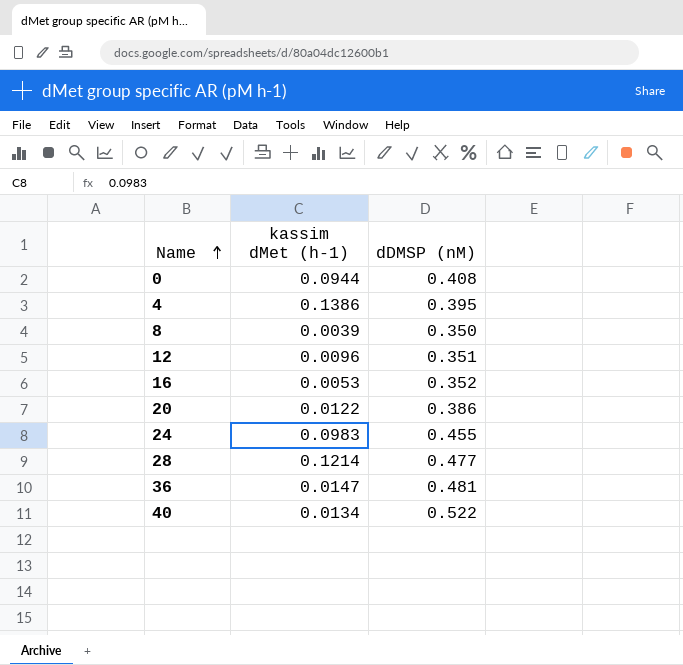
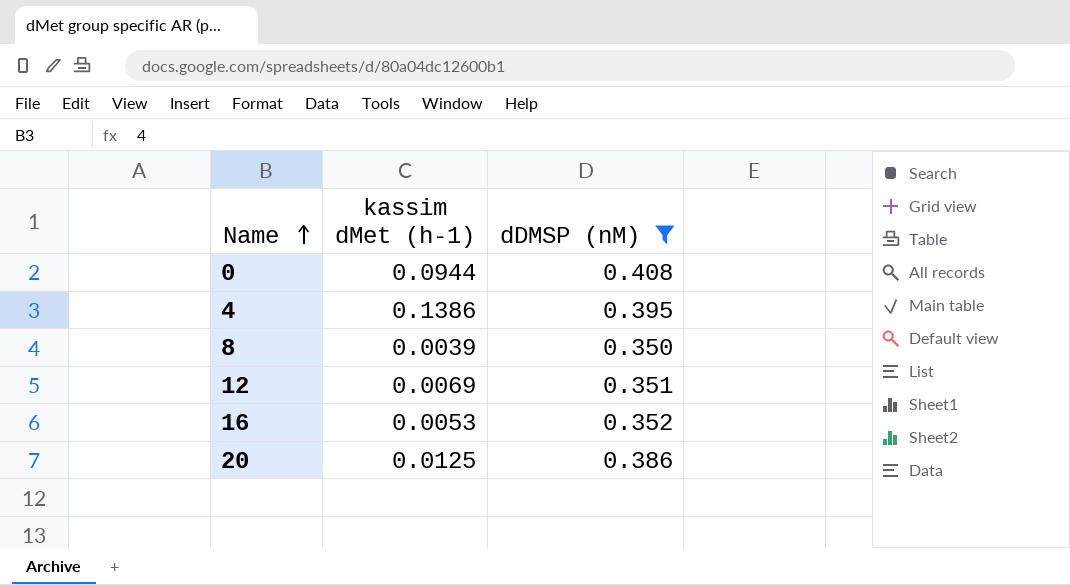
filter: none -> dDMSP (nM) <= 0.408
12 | kassim dMet (h-1): 0.0096 -> 0.0069
20 | kassim dMet (h-1): 0.0122 -> 0.0125

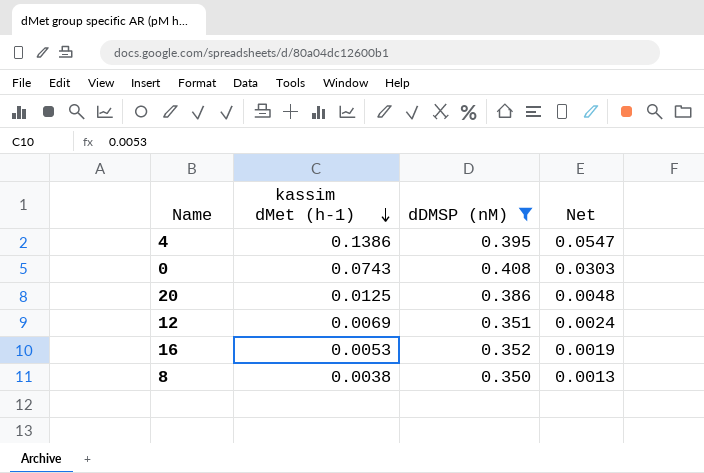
row order: Name ascending -> kassim dMet (h-1) descending
column Net | formula: none -> [kassim dMet (h-1)] * [dDMSP (nM)]
0 | kassim dMet (h-1): 0.0944 -> 0.0743
8 | kassim dMet (h-1): 0.0039 -> 0.0038

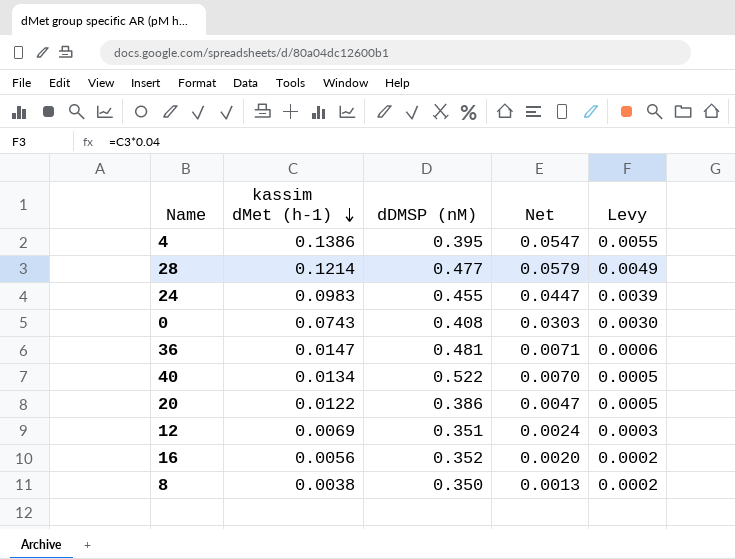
filter: dDMSP (nM) <= 0.408 -> none
column Levy | formula: none -> [kassim dMet (h-1)] * 0.04
20 | kassim dMet (h-1): 0.0125 -> 0.0122
20 | Net: 0.0048 -> 0.0047
16 | kassim dMet (h-1): 0.0053 -> 0.0056
16 | Net: 0.0019 -> 0.0020

